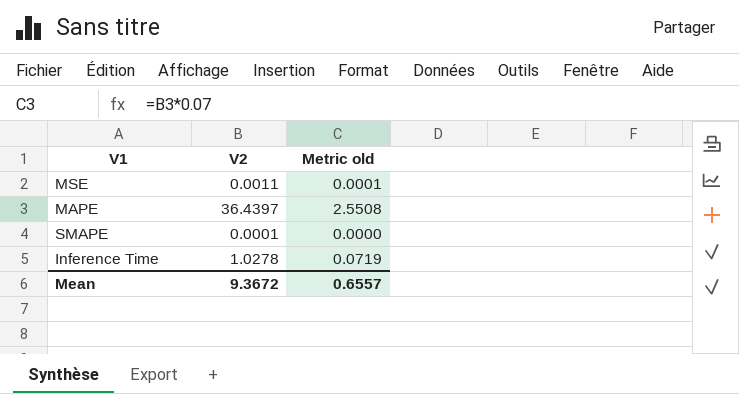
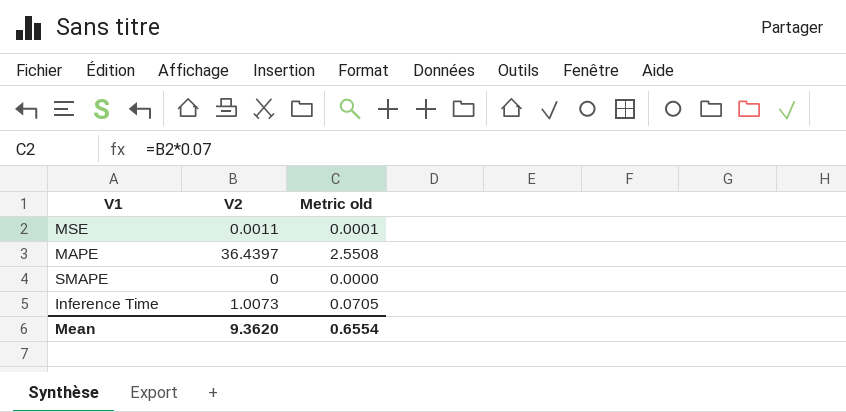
SMAPE | V2: 0.0001 -> 0
Inference Time | V2: 1.0278 -> 1.0073
Inference Time | Metric old: 0.0719 -> 0.0705
Mean | V2: 9.3672 -> 9.3620
Mean | Metric old: 0.6557 -> 0.6554

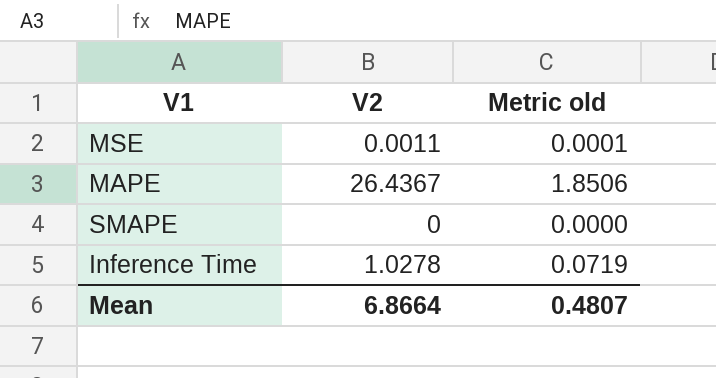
MAPE | V2: 36.4397 -> 26.4367
MAPE | Metric old: 2.5508 -> 1.8506
Inference Time | V2: 1.0073 -> 1.0278
Inference Time | Metric old: 0.0705 -> 0.0719
Mean | V2: 9.3620 -> 6.8664
Mean | Metric old: 0.6554 -> 0.4807

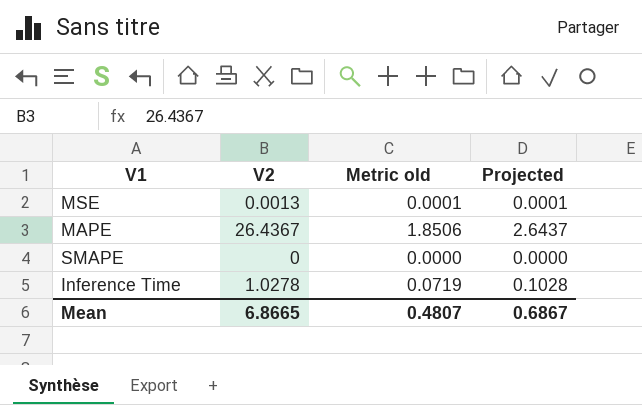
column Projected | formula: none -> [V2] * 0.1
MSE | V2: 0.0011 -> 0.0013
Mean | V2: 6.8664 -> 6.8665

